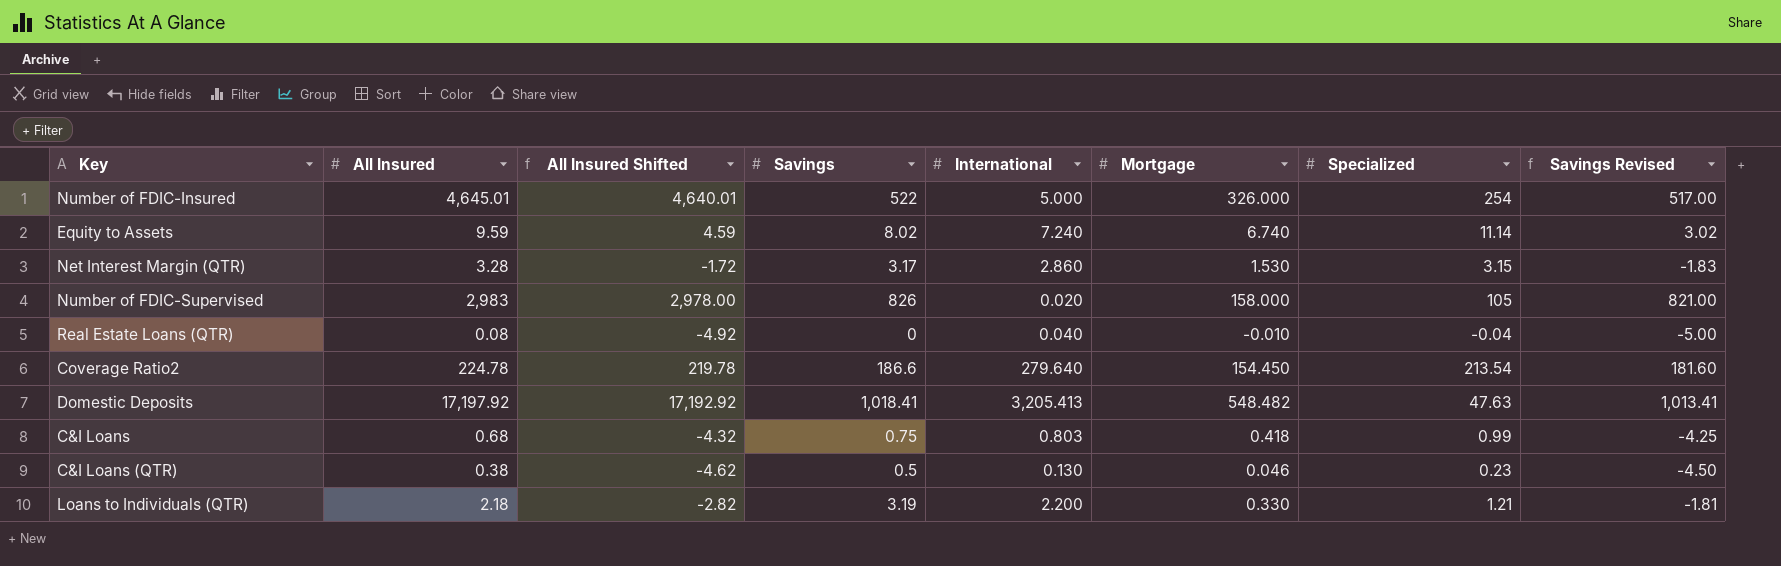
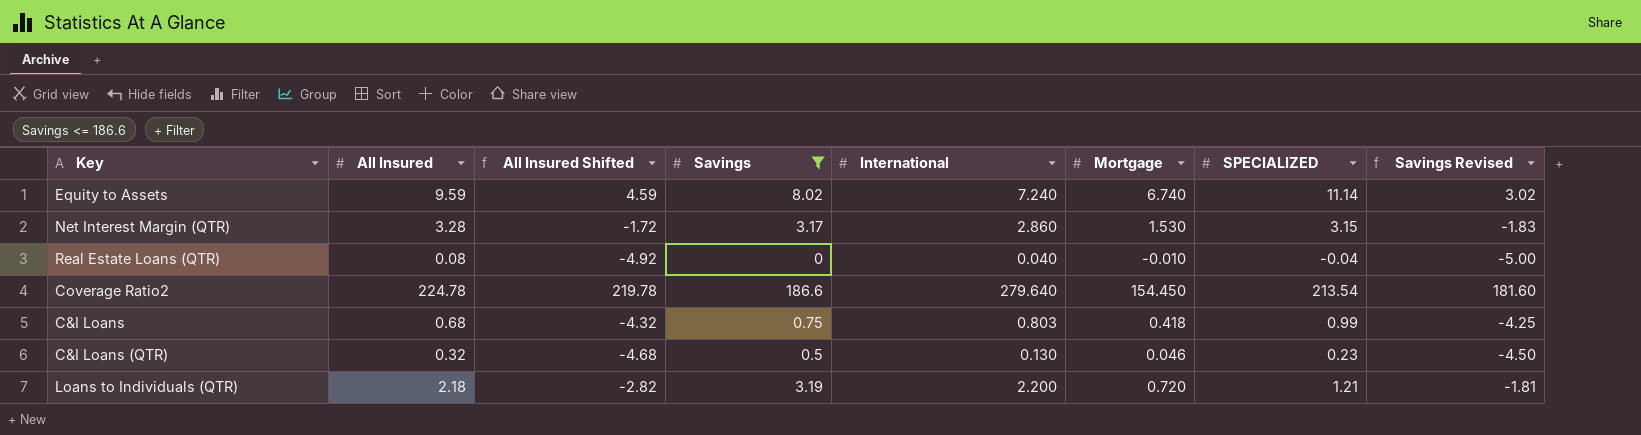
filter: none -> Savings <= 186.6
column name: Specialized -> SPECIALIZED
C&I Loans (QTR) | All Insured: 0.38 -> 0.32
C&I Loans (QTR) | All Insured Shifted: -4.62 -> -4.68
Loans to Individuals (QTR) | Mortgage: 0.330 -> 0.720

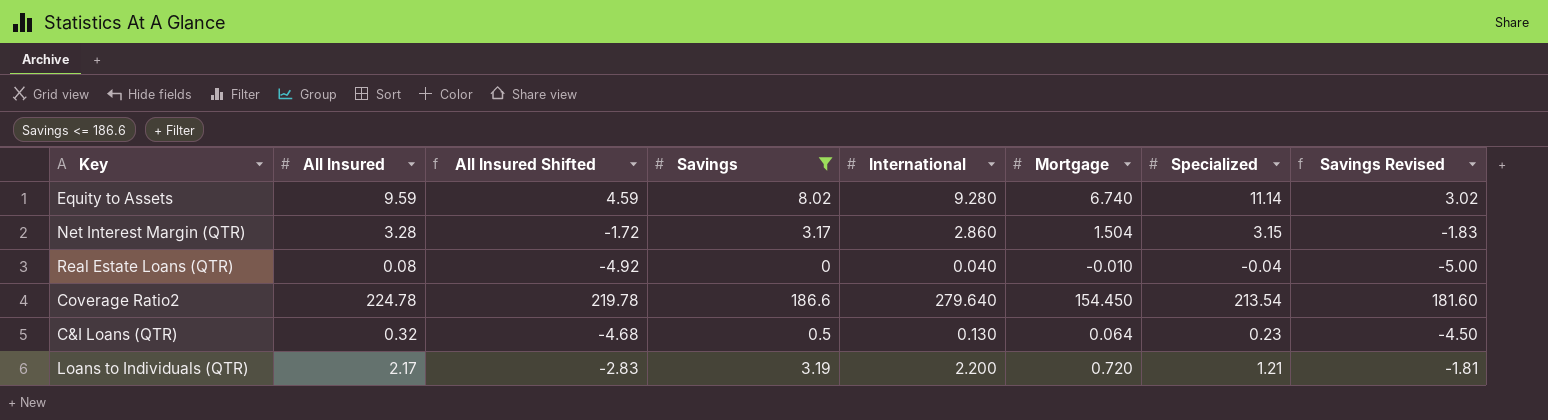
column name: SPECIALIZED -> Specialized
row C&I Loans: 0.68 | -4.32 | 0.75 | 0.803 | 0.418 | 0.99 | -4.25 -> none
Equity to Assets | International: 7.240 -> 9.280
Net Interest Margin (QTR) | Mortgage: 1.530 -> 1.504
C&I Loans (QTR) | Mortgage: 0.046 -> 0.064
Loans to Individuals (QTR) | All Insured: 2.18 -> 2.17
Loans to Individuals (QTR) | All Insured Shifted: -2.82 -> -2.83

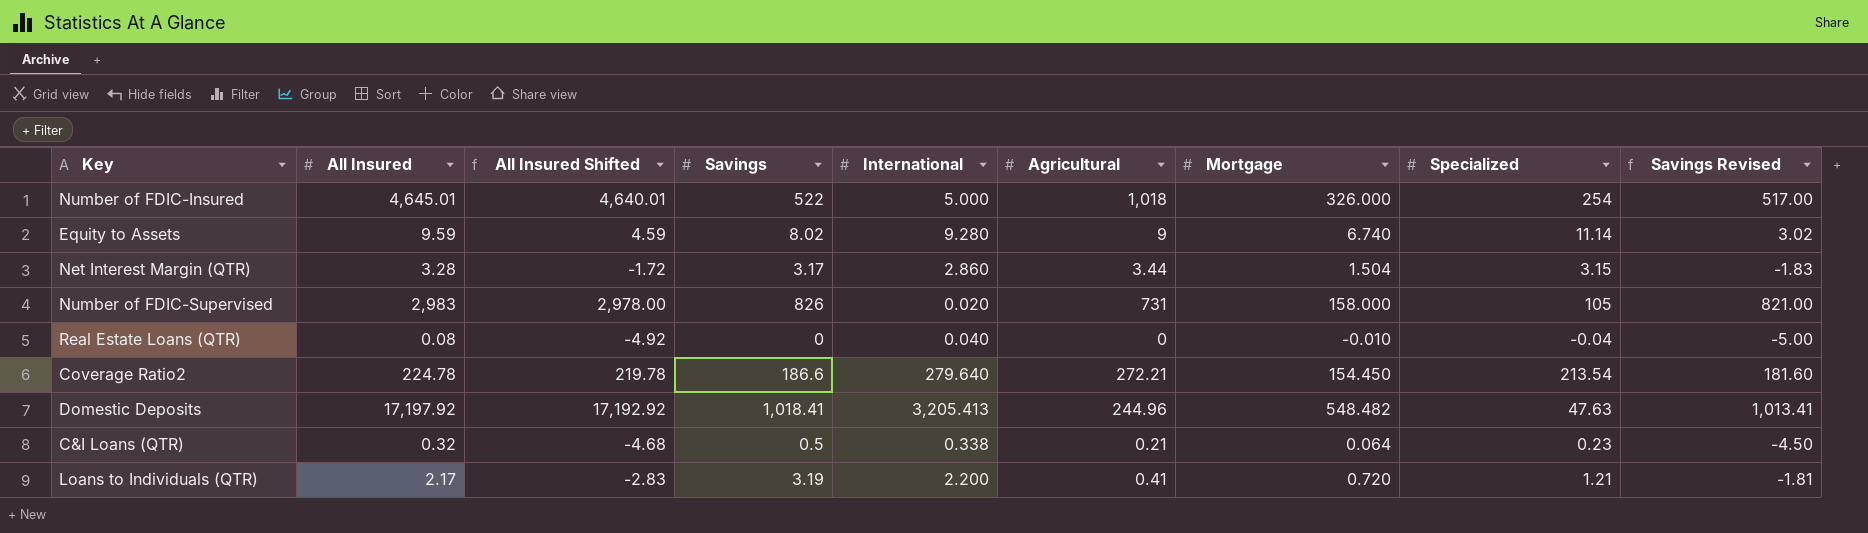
filter: Savings <= 186.6 -> none
column Agricultural | position: none -> 6
C&I Loans (QTR) | International: 0.130 -> 0.338

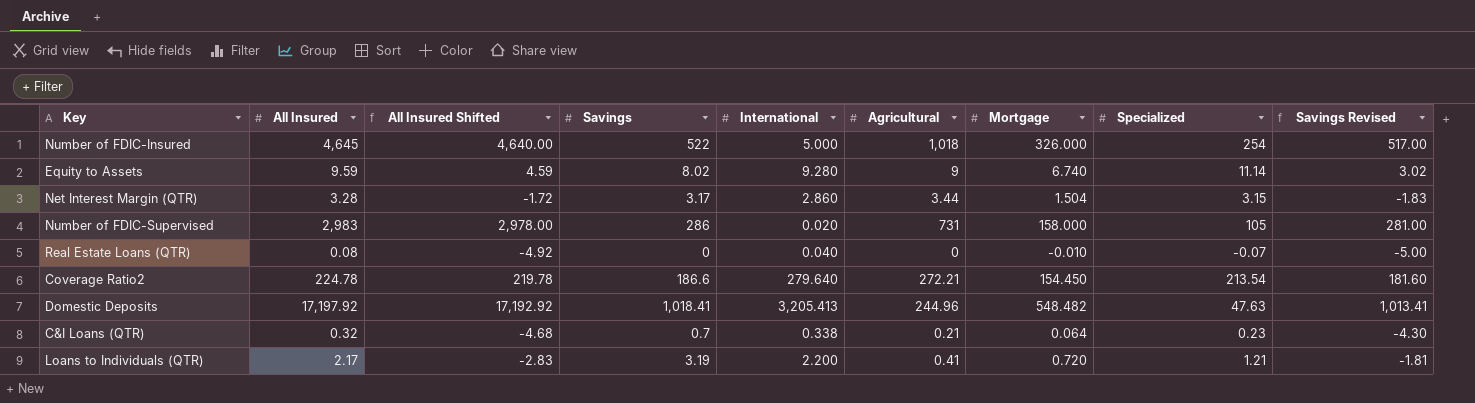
Number of FDIC-Insured | All Insured: 4,645.01 -> 4,645
Number of FDIC-Insured | All Insured Shifted: 4,640.01 -> 4,640.00
Number of FDIC-Supervised | Savings: 826 -> 286
Number of FDIC-Supervised | Savings Revised: 821.00 -> 281.00
Real Estate Loans (QTR) | Specialized: -0.04 -> -0.07
C&I Loans (QTR) | Savings: 0.5 -> 0.7
C&I Loans (QTR) | Savings Revised: -4.50 -> -4.30

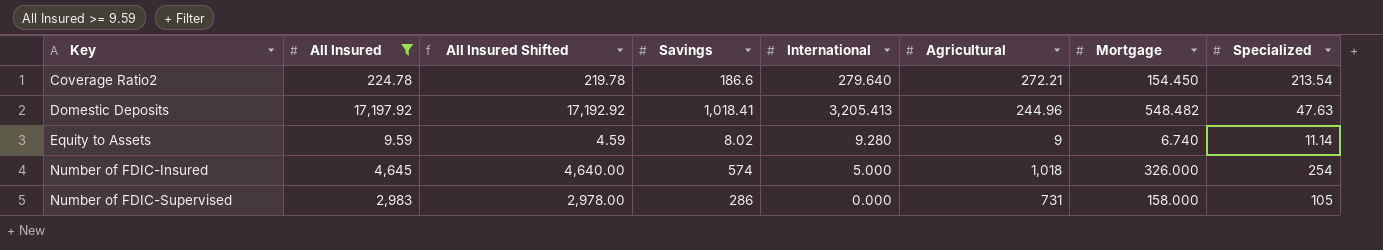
filter: none -> All Insured >= 9.59
row order: none -> Key ascending
column Savings Revised | formula: [Savings] - 5 -> none
Number of FDIC-Insured | Savings: 522 -> 574
Number of FDIC-Supervised | International: 0.020 -> 0.000

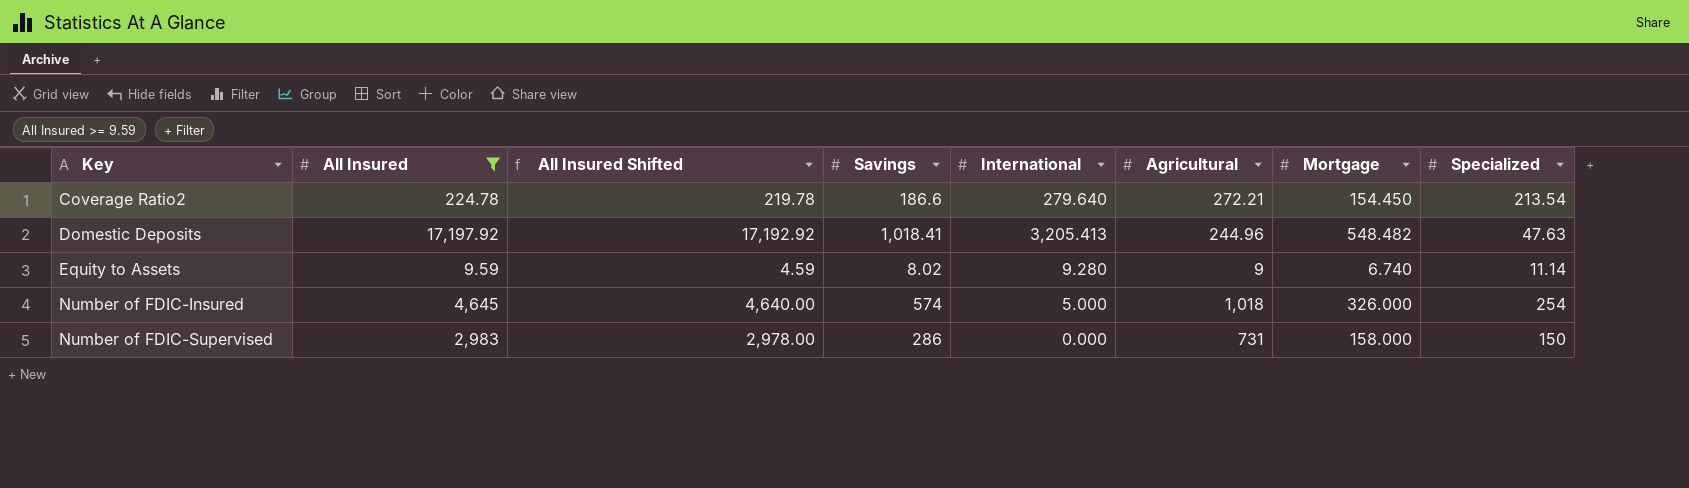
Number of FDIC-Supervised | Specialized: 105 -> 150

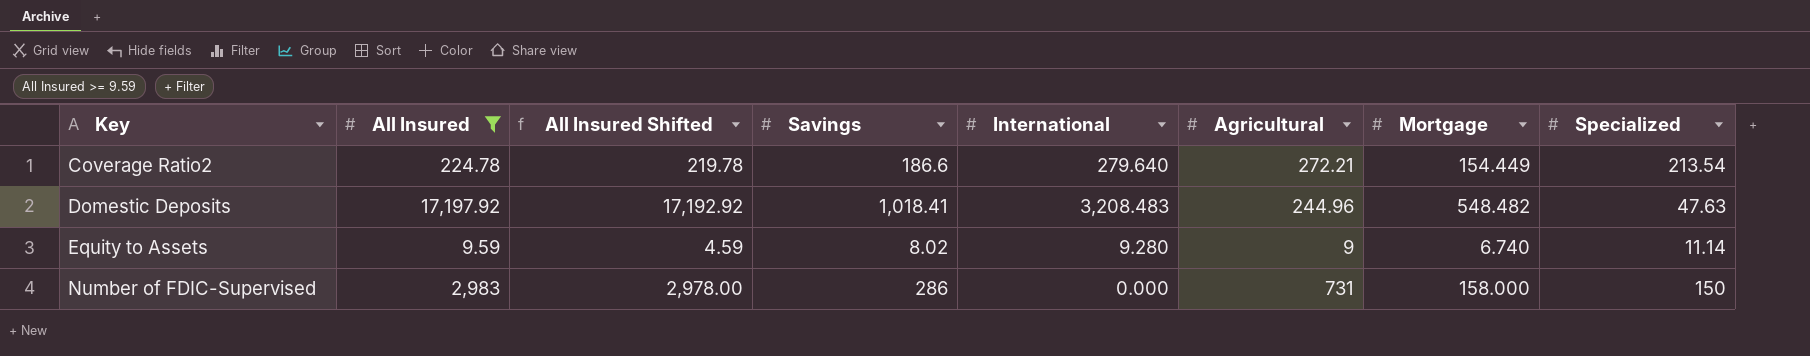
row Number of FDIC-Insured: 4,645 | 4,640.00 | 574 | 5.000 | 1,018 | 326.000 | 254 -> none
Coverage Ratio2 | Mortgage: 154.450 -> 154.449
Domestic Deposits | International: 3,205.413 -> 3,208.483

